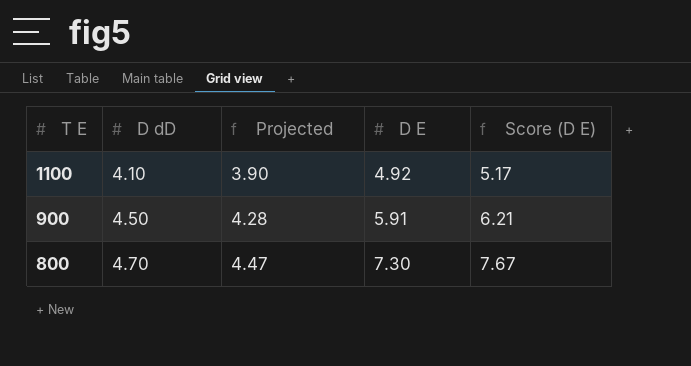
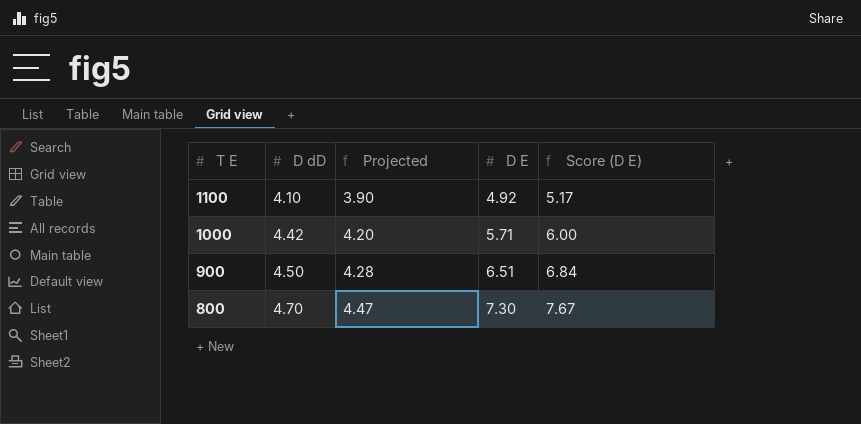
row 1000: none -> 4.42 | 4.20 | 5.71 | 6.00
900 | D E: 5.91 -> 6.51
900 | Score (D E): 6.21 -> 6.84

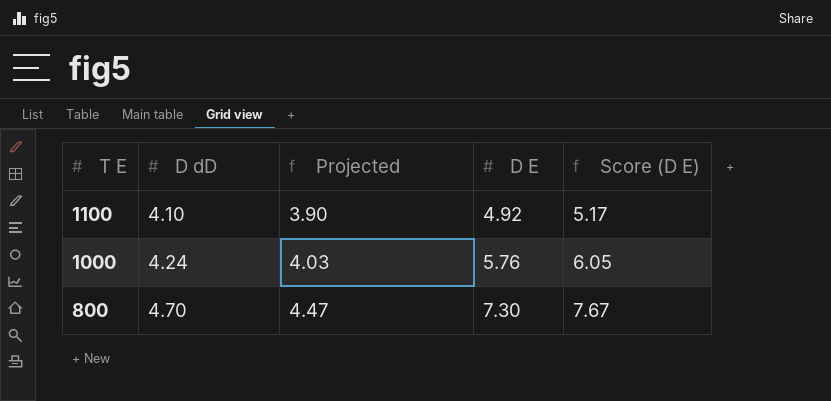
row 900: 4.50 | 4.28 | 6.51 | 6.84 -> none
1000 | D dD: 4.42 -> 4.24
1000 | Projected: 4.20 -> 4.03
1000 | D E: 5.71 -> 5.76
1000 | Score (D E): 6.00 -> 6.05

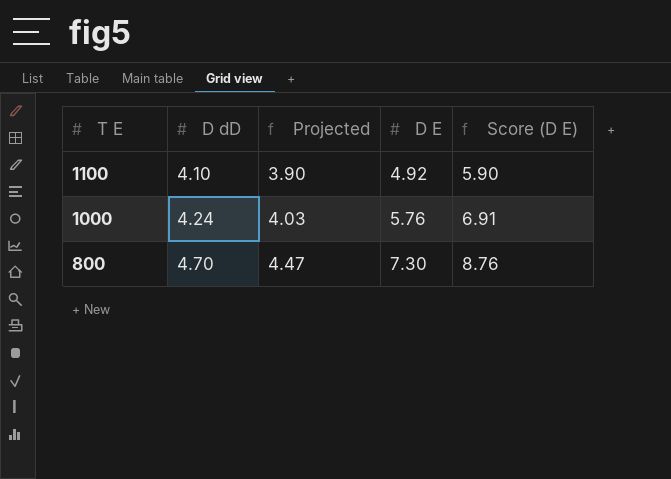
column Score (D E) | formula: [D E] * 1.05 -> [D E] * 1.2

